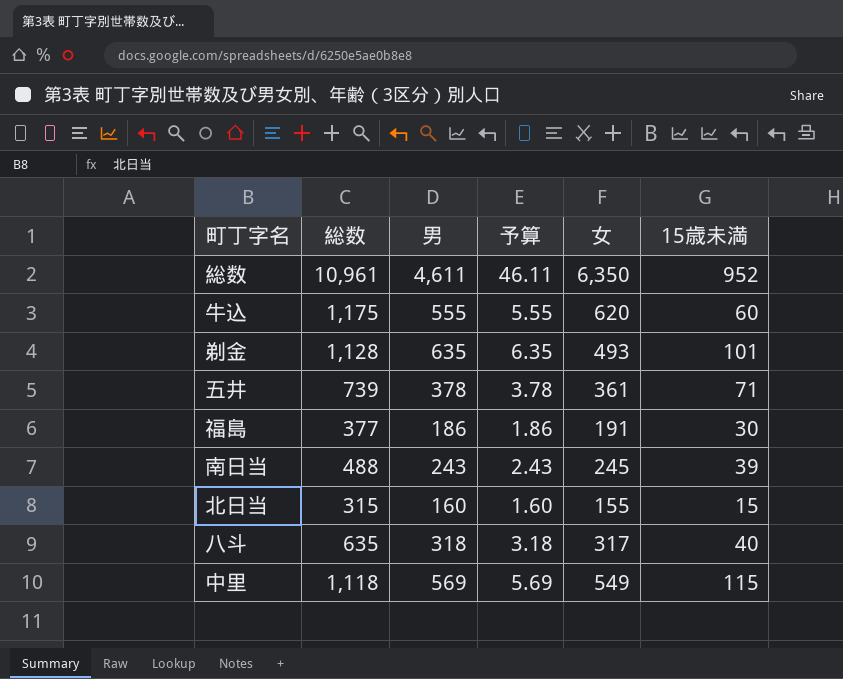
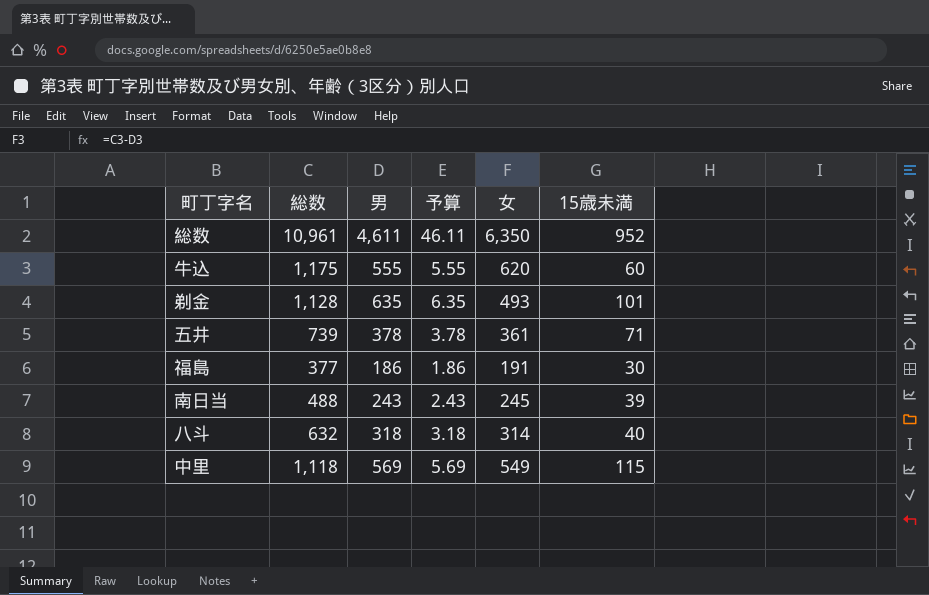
row 北日当: 315 | 160 | 1.60 | 155 | 15 -> none
八斗 | 総数: 635 -> 632
八斗 | 女: 317 -> 314

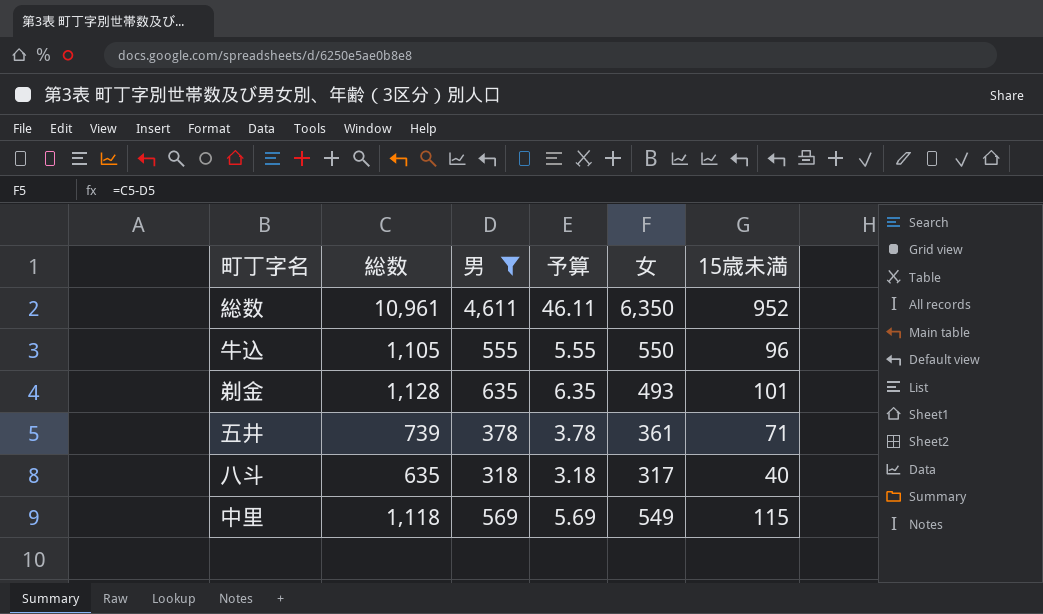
filter: none -> 男 >= 318
牛込 | 総数: 1,175 -> 1,105
牛込 | 女: 620 -> 550
牛込 | 15歳未満: 60 -> 96
八斗 | 総数: 632 -> 635
八斗 | 女: 314 -> 317

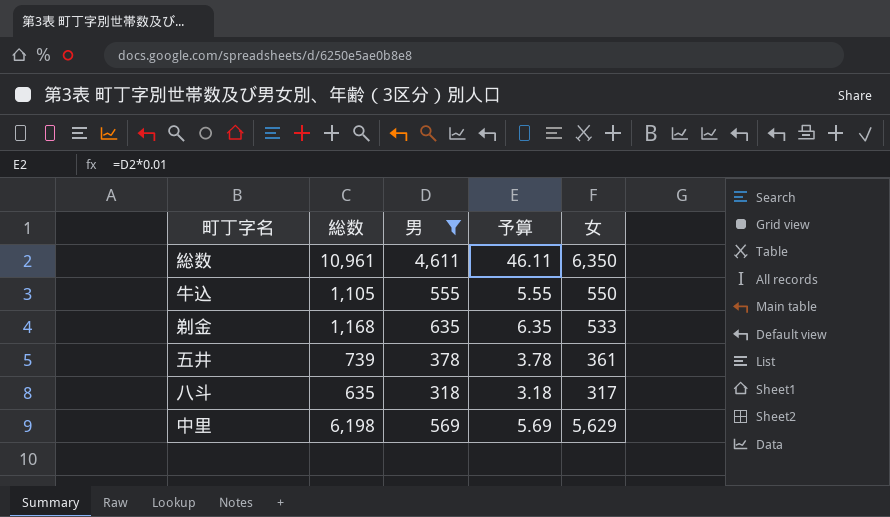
column 15歳未満 | position: 6 -> none
剃金 | 総数: 1,128 -> 1,168
剃金 | 女: 493 -> 533
中里 | 総数: 1,118 -> 6,198
中里 | 女: 549 -> 5,629

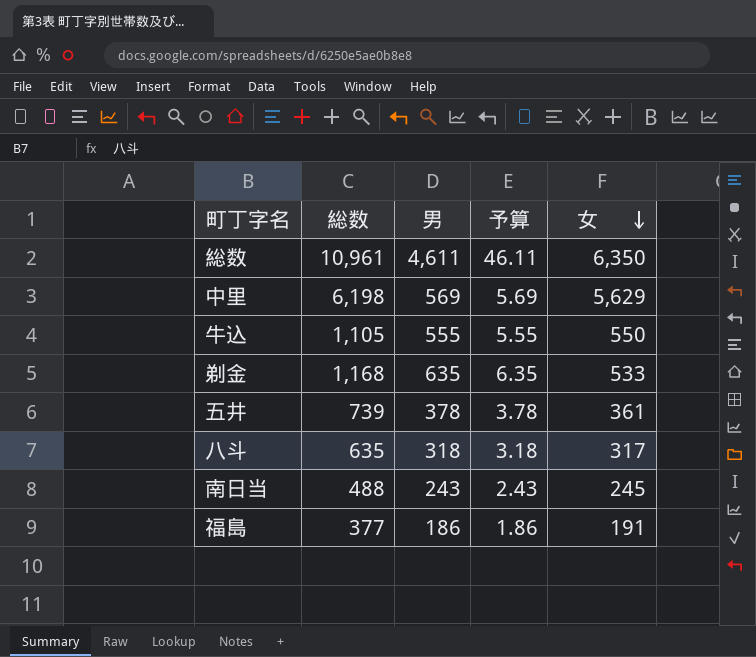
filter: 男 >= 318 -> none
row order: none -> 女 descending

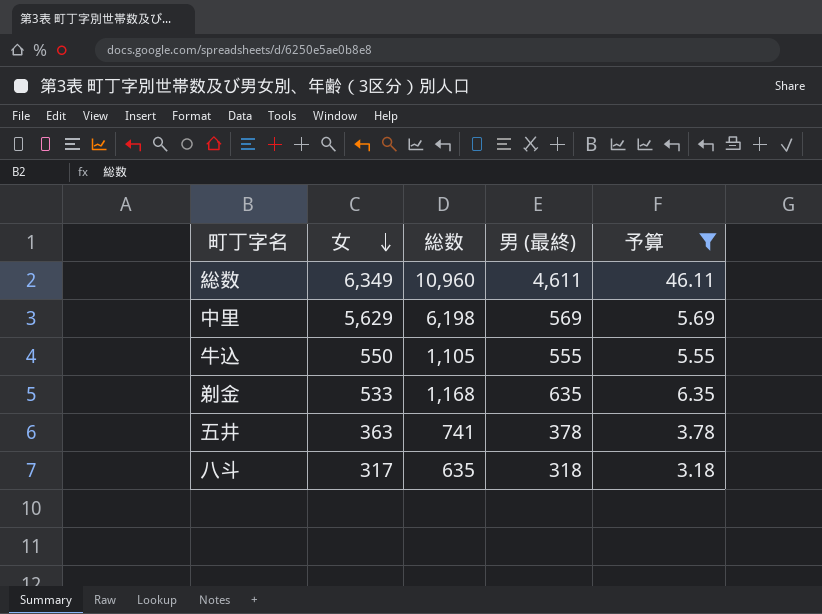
filter: none -> 予算 >= 3.18
column 女 | position: 5 -> 2
column name: 男 -> 男 (最終)
総数 | 女: 6,350 -> 6,349
総数 | 総数: 10,961 -> 10,960
五井 | 女: 361 -> 363
五井 | 総数: 739 -> 741

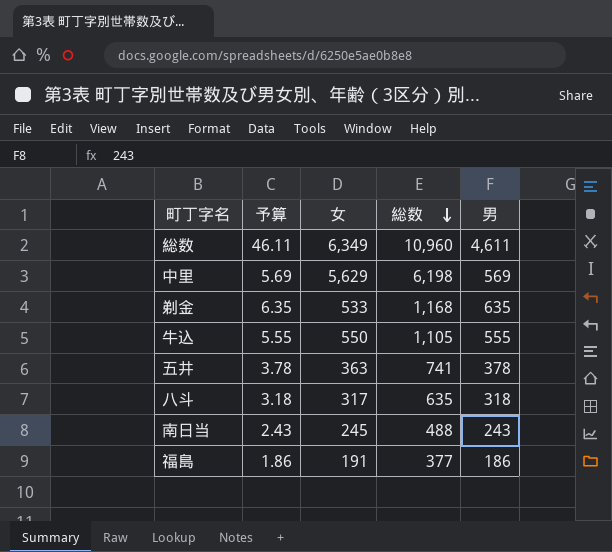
filter: 予算 >= 3.18 -> none
row order: 女 descending -> 総数 descending
column 予算 | position: 5 -> 2
column name: 男 (最終) -> 男

